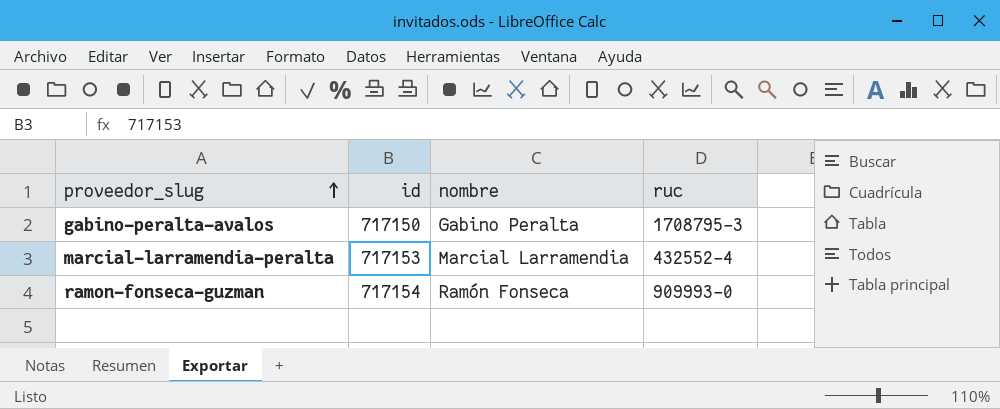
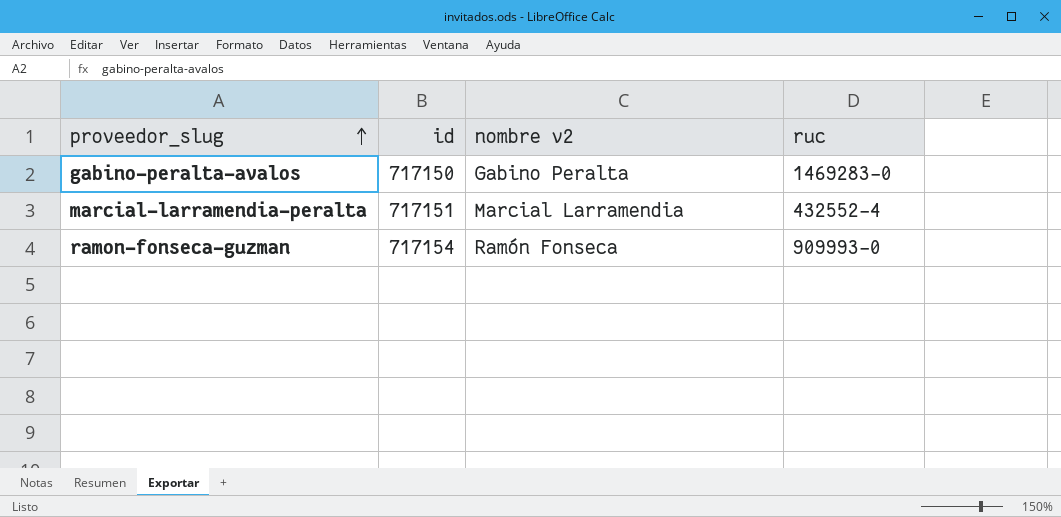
column name: nombre -> nombre v2
gabino-peralta-avalos | ruc: 1708795-3 -> 1469283-0
marcial-larramendia-peralta | id: 717153 -> 717151

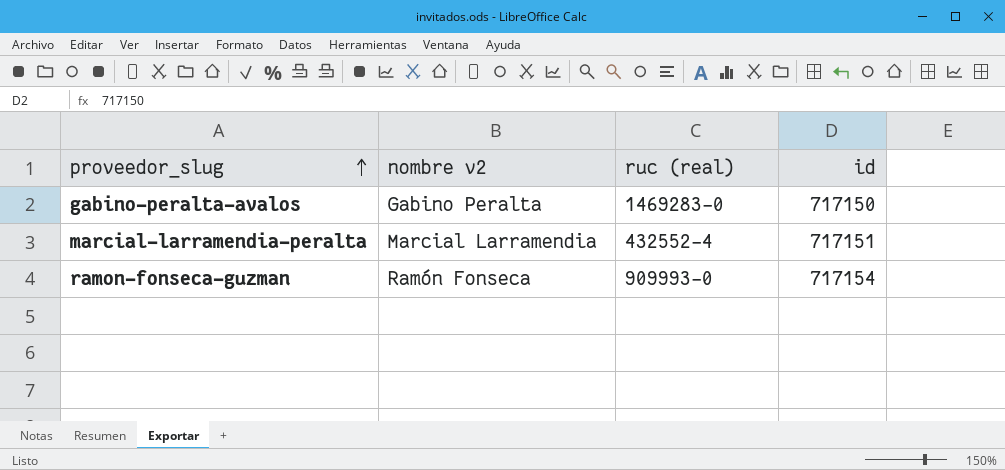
column name: ruc -> ruc (real)
column id | position: 2 -> 4

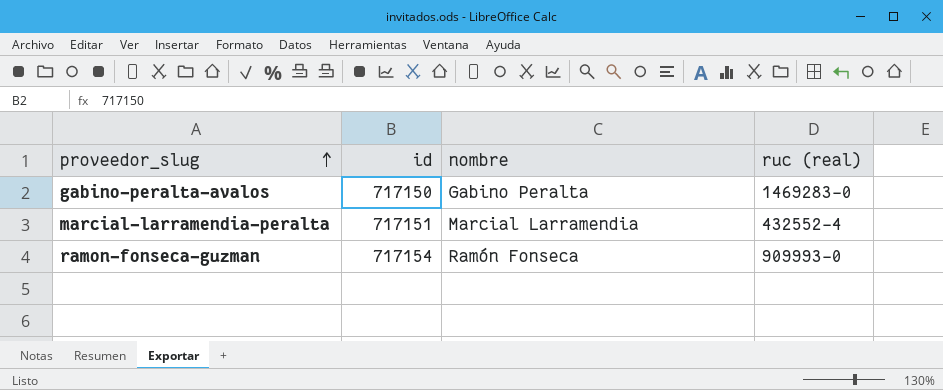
column id | position: 4 -> 2
column name: nombre v2 -> nombre

